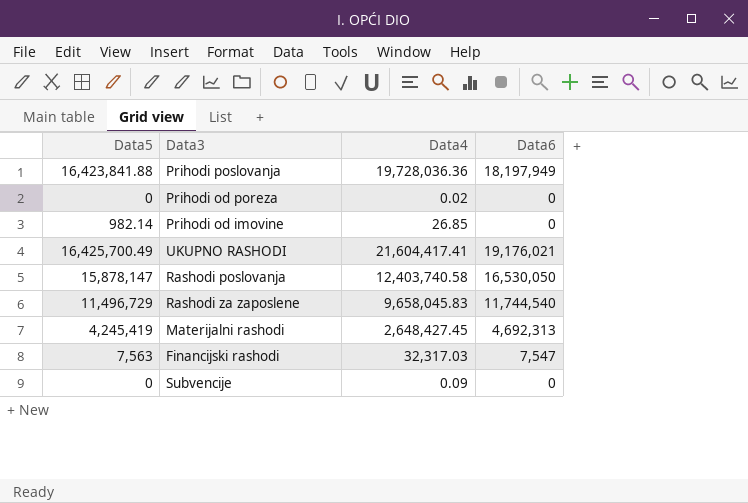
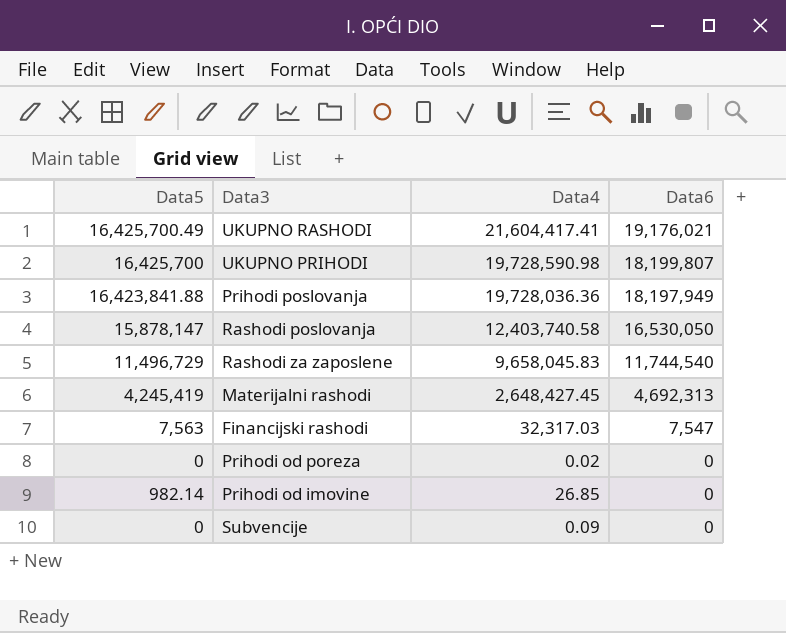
row order: none -> Data6 descending
row UKUPNO PRIHODI: none -> 16,425,700 | 19,728,590.98 | 18,199,807

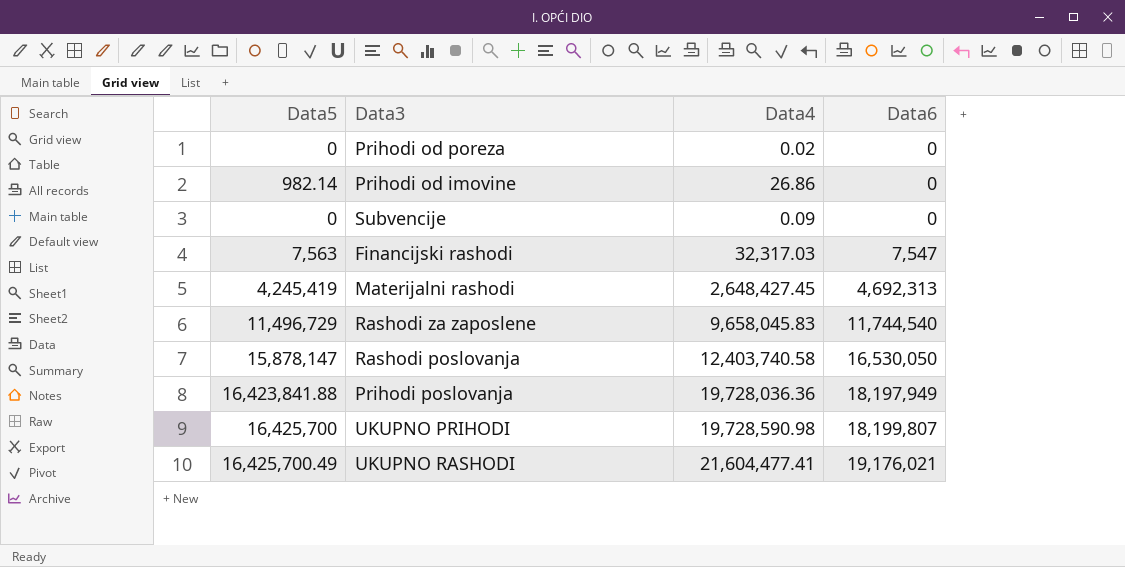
row order: Data6 descending -> Data6 ascending
Prihodi od imovine | Data4: 26.85 -> 26.86
UKUPNO RASHODI | Data4: 21,604,417.41 -> 21,604,477.41

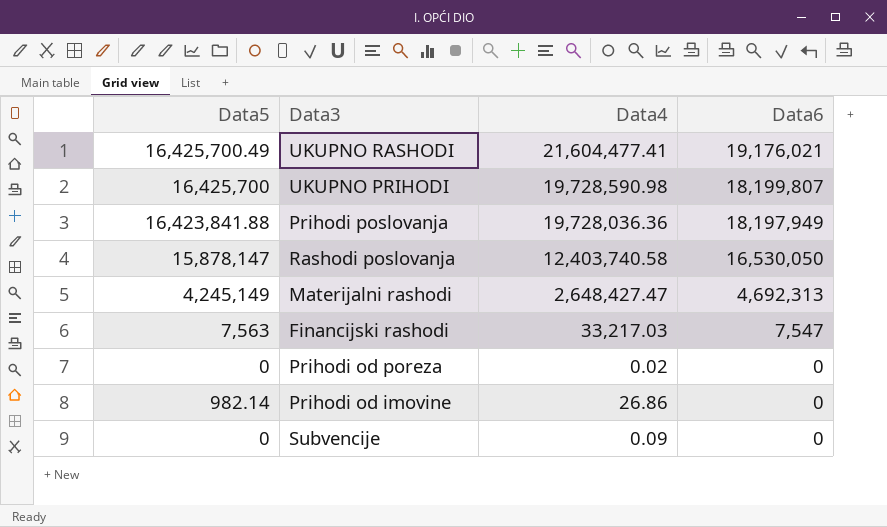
row order: Data6 ascending -> Data6 descending
row Rashodi za zaposlene: 11,496,729 | 9,658,045.83 | 11,744,540 -> none
Materijalni rashodi | Data5: 4,245,419 -> 4,245,149
Materijalni rashodi | Data4: 2,648,427.45 -> 2,648,427.47
Financijski rashodi | Data4: 32,317.03 -> 33,217.03

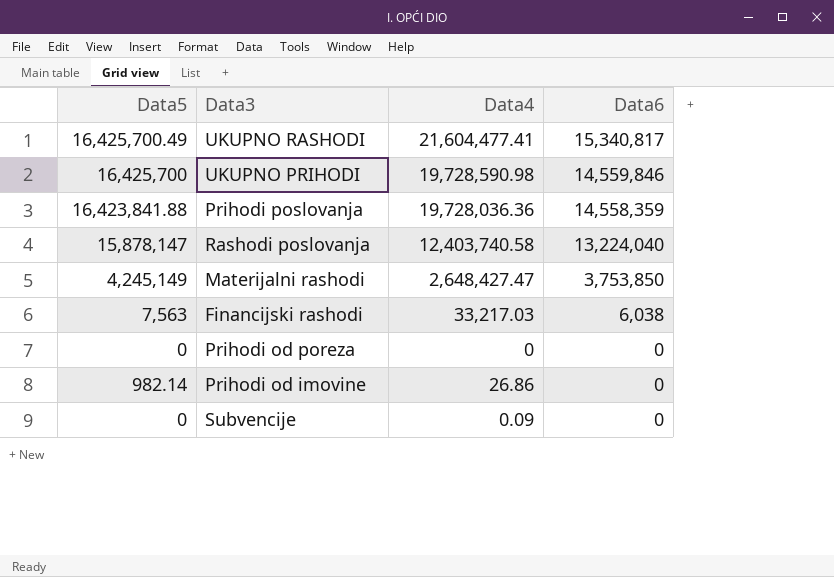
UKUPNO RASHODI | Data6: 19,176,021 -> 15,340,817
UKUPNO PRIHODI | Data6: 18,199,807 -> 14,559,846
Prihodi poslovanja | Data6: 18,197,949 -> 14,558,359
Rashodi poslovanja | Data6: 16,530,050 -> 13,224,040
Materijalni rashodi | Data6: 4,692,313 -> 3,753,850
Financijski rashodi | Data6: 7,547 -> 6,038
Prihodi od poreza | Data4: 0.02 -> 0

